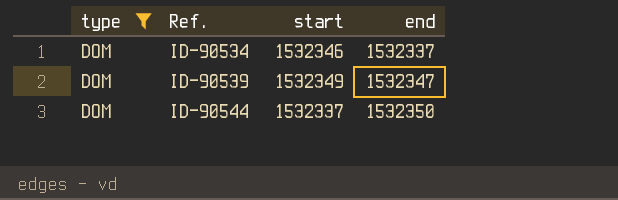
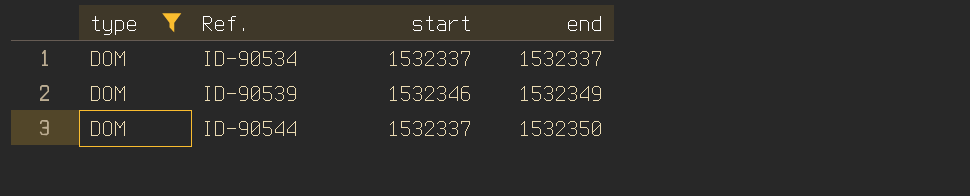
ID-90534 | start: 1532346 -> 1532337
ID-90539 | start: 1532349 -> 1532346
ID-90539 | end: 1532347 -> 1532349

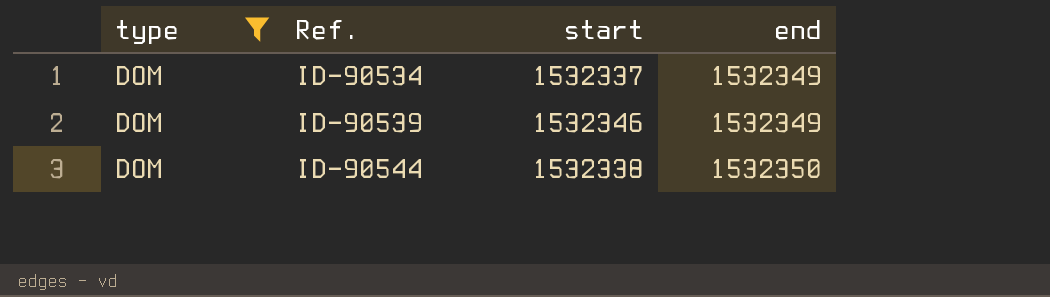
ID-90534 | end: 1532337 -> 1532349
ID-90544 | start: 1532337 -> 1532338

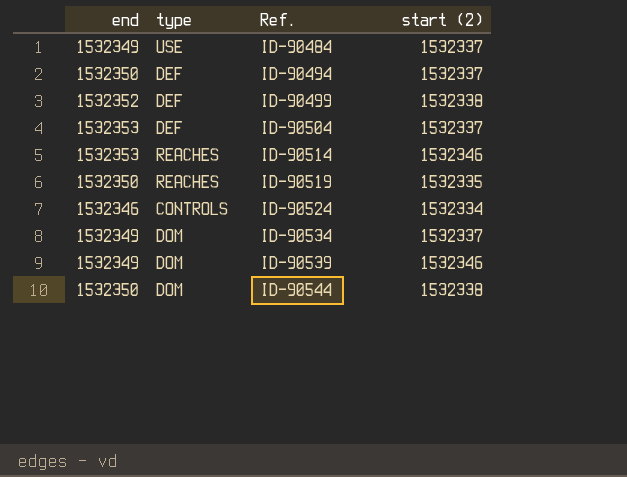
filter: type = DOM -> none
column end | position: 4 -> 1
column name: start -> start (2)

